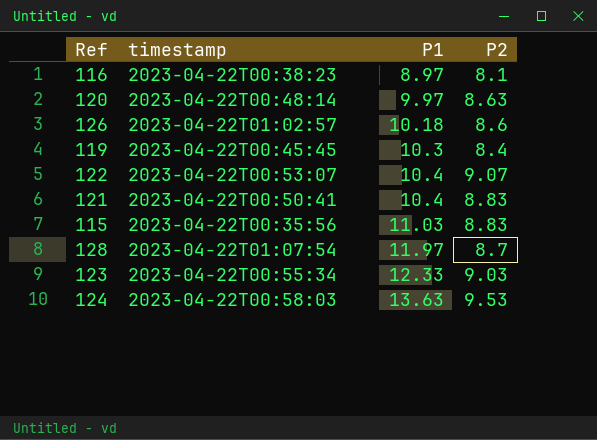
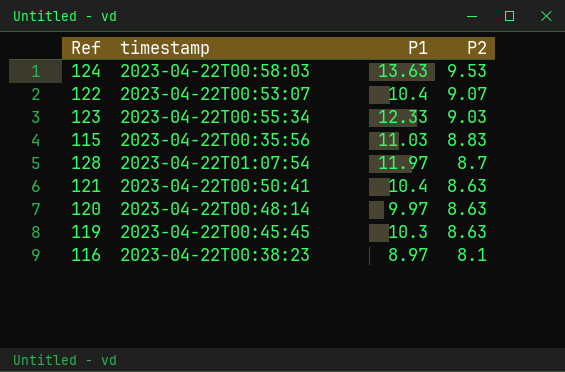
row order: P1 ascending -> P2 descending
row 126: 2023-04-22T01:02:57 | 10.18 | 8.6 -> none
121 | P2: 8.83 -> 8.63
119 | P2: 8.4 -> 8.63

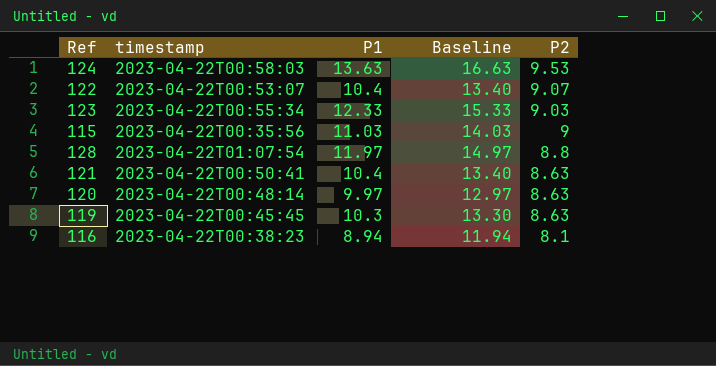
column Baseline | formula: none -> [P1] + 3
115 | P2: 8.83 -> 9
128 | P2: 8.7 -> 8.8
116 | P1: 8.97 -> 8.94

